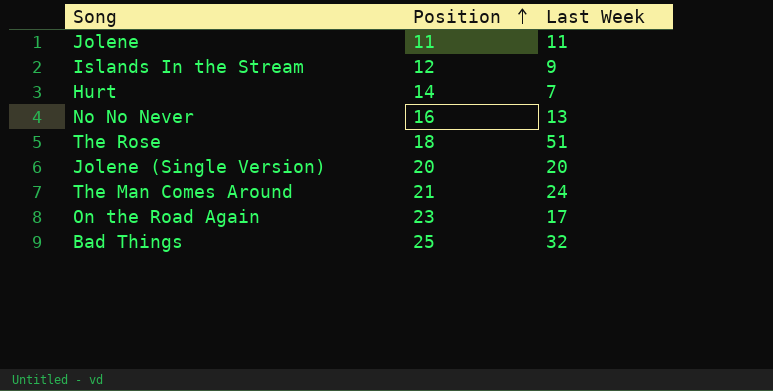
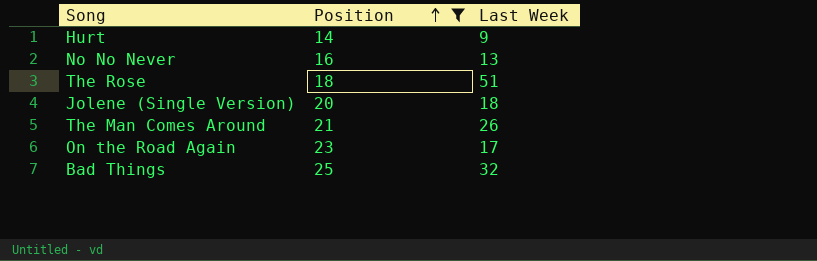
filter: none -> Position >= 14
Hurt | Last Week: 7 -> 9
Jolene (Single Version) | Last Week: 20 -> 18
The Man Comes Around | Last Week: 24 -> 26

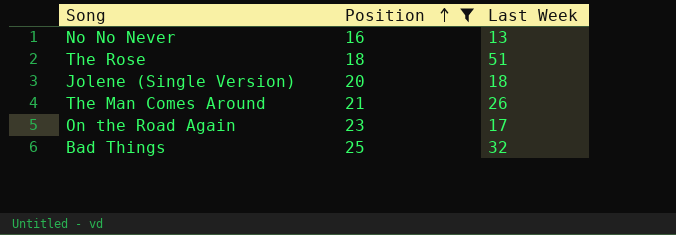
row Hurt: 14 | 9 -> none

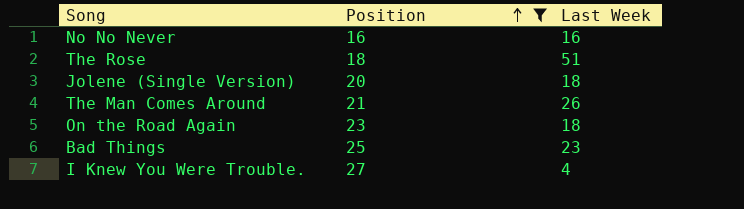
No No Never | Last Week: 13 -> 16
On the Road Again | Last Week: 17 -> 18
Bad Things | Last Week: 32 -> 23
row I Knew You Were Trouble.: none -> 27 | 4

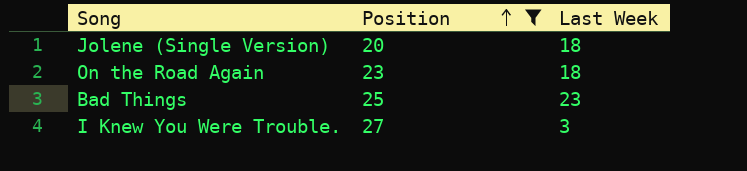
row No No Never: 16 | 16 -> none
row The Rose: 18 | 51 -> none
row The Man Comes Around: 21 | 26 -> none
I Knew You Were Trouble. | Last Week: 4 -> 3

